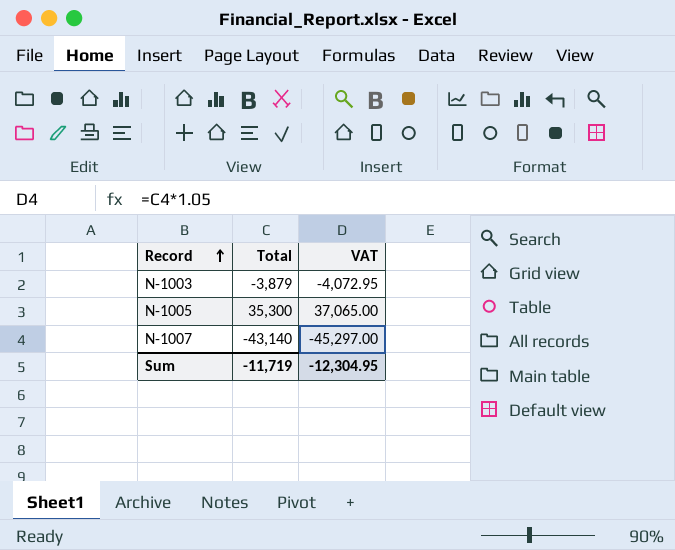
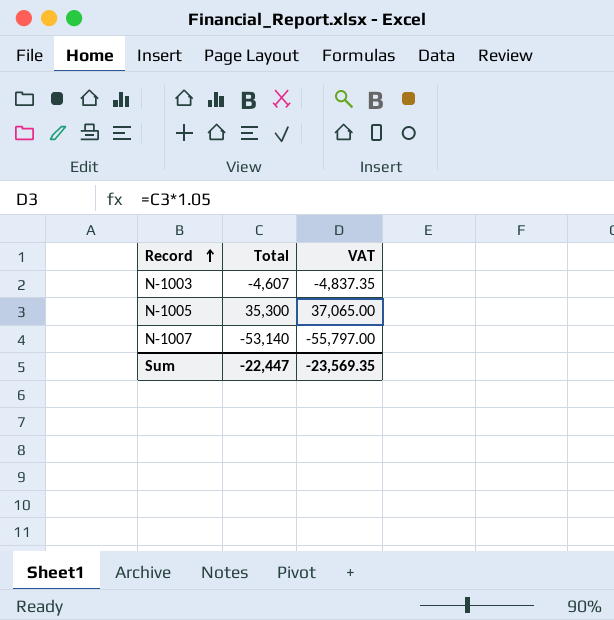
N-1003 | Total: -3,879 -> -4,607
N-1003 | VAT: -4,072.95 -> -4,837.35
N-1007 | Total: -43,140 -> -53,140
N-1007 | VAT: -45,297.00 -> -55,797.00
Sum | Total: -11,719 -> -22,447
Sum | VAT: -12,304.95 -> -23,569.35

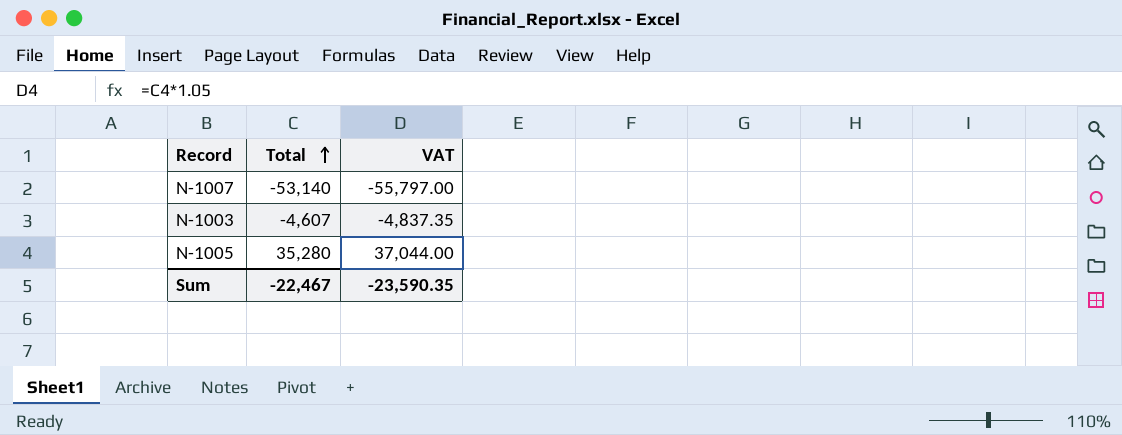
row order: Record ascending -> Total ascending
N-1005 | Total: 35,300 -> 35,280
N-1005 | VAT: 37,065.00 -> 37,044.00
Sum | Total: -22,447 -> -22,467
Sum | VAT: -23,569.35 -> -23,590.35

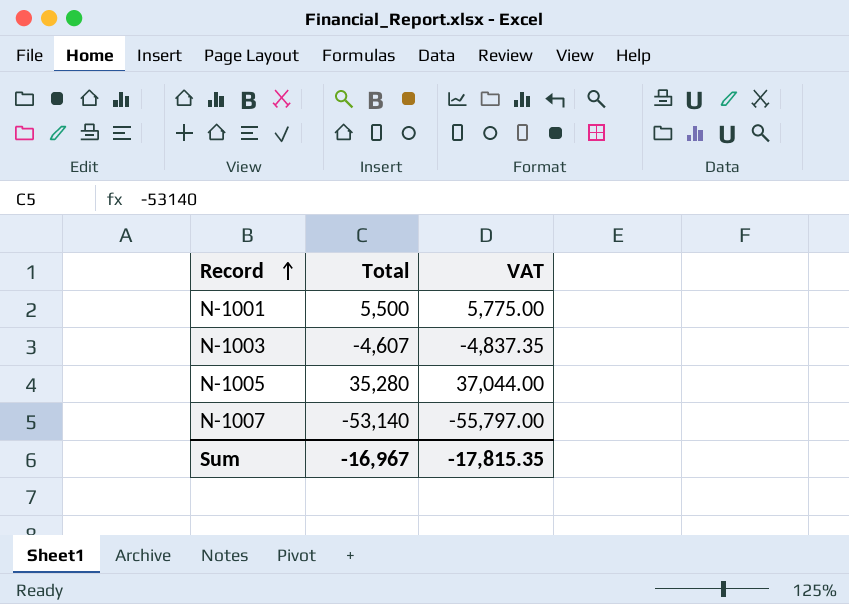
row order: Total ascending -> Record ascending
row N-1001: none -> 5,500 | 5,775.00
Sum | Total: -22,467 -> -16,967
Sum | VAT: -23,590.35 -> -17,815.35

